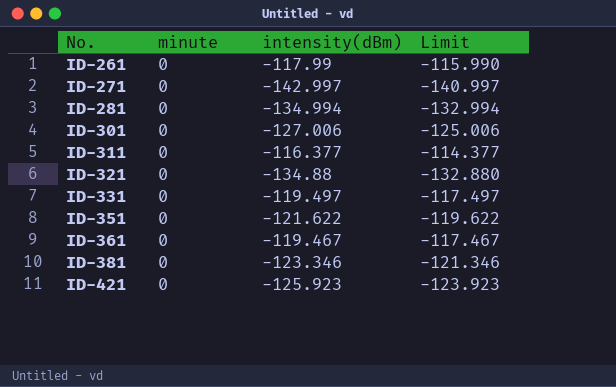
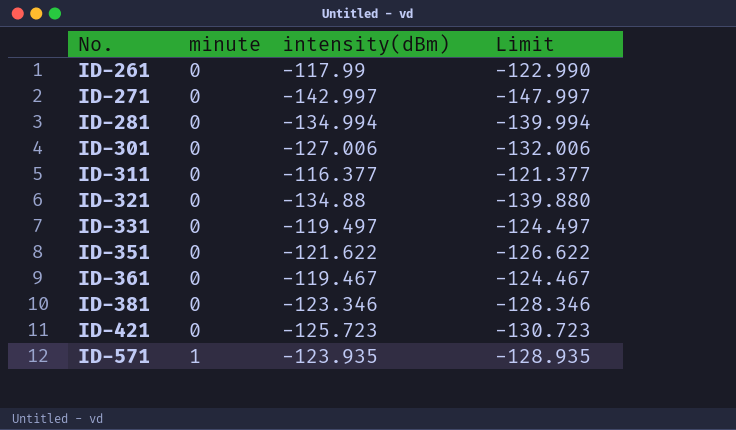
column Limit | formula: [intensity(dBm)] + 2 -> [intensity(dBm)] - 5
ID-421 | intensity(dBm): -125.923 -> -125.723
row ID-571: none -> 1 | -123.935 | -128.935

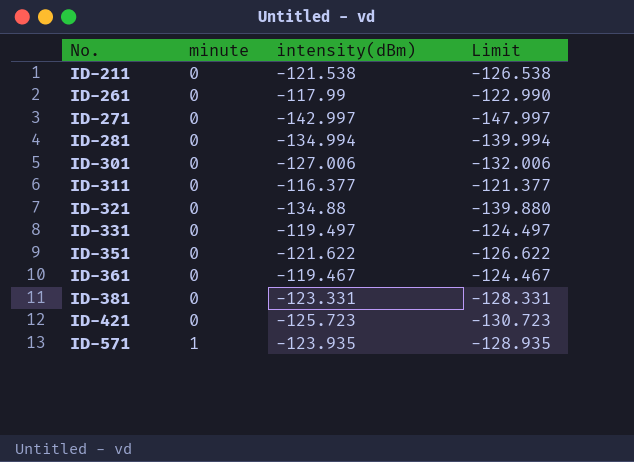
row ID-211: none -> 0 | -121.538 | -126.538
ID-381 | intensity(dBm): -123.346 -> -123.331
ID-381 | Limit: -128.346 -> -128.331

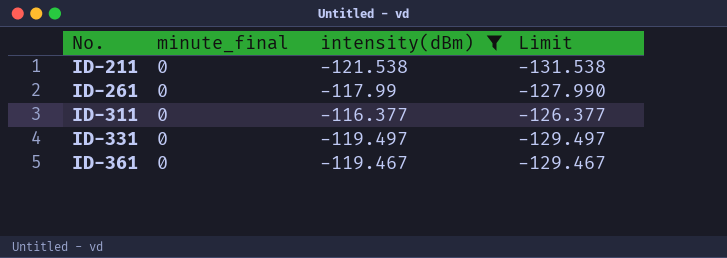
filter: none -> intensity(dBm) >= -121.538
column name: minute -> minute_final
column Limit | formula: [intensity(dBm)] - 5 -> [intensity(dBm)] - 10

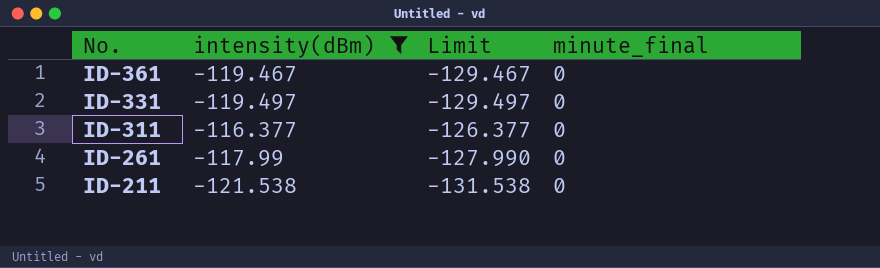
row order: No. ascending -> No. descending
column minute_final | position: 2 -> 4

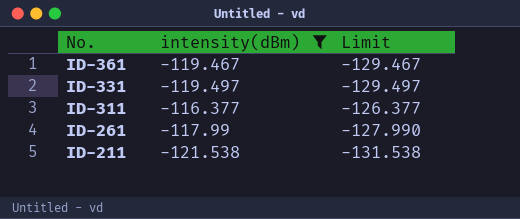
column minute_final | position: 4 -> none

